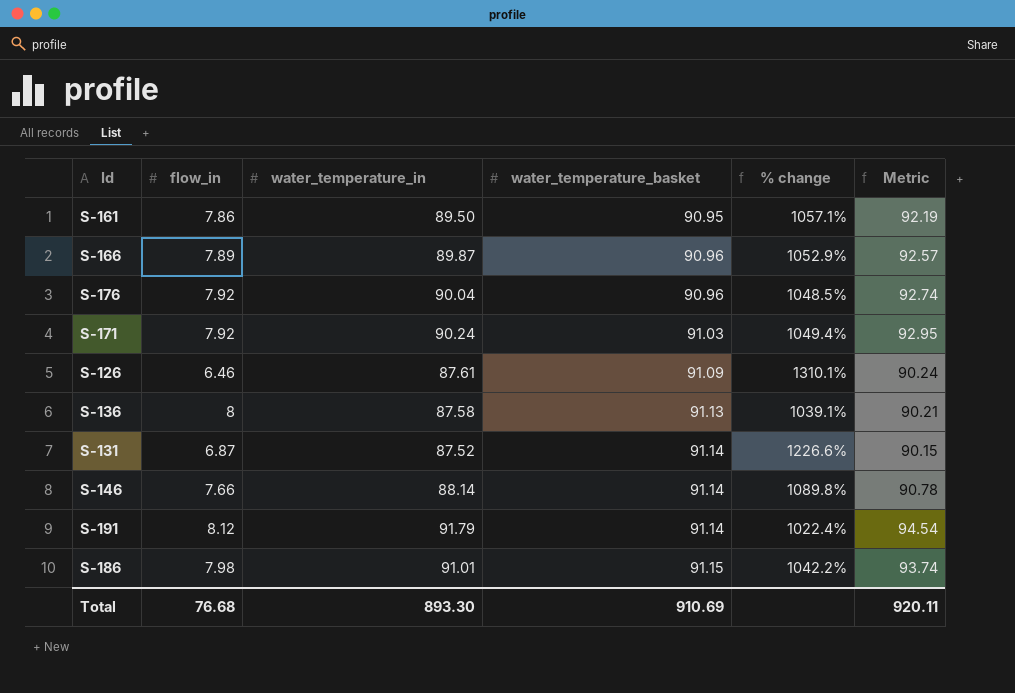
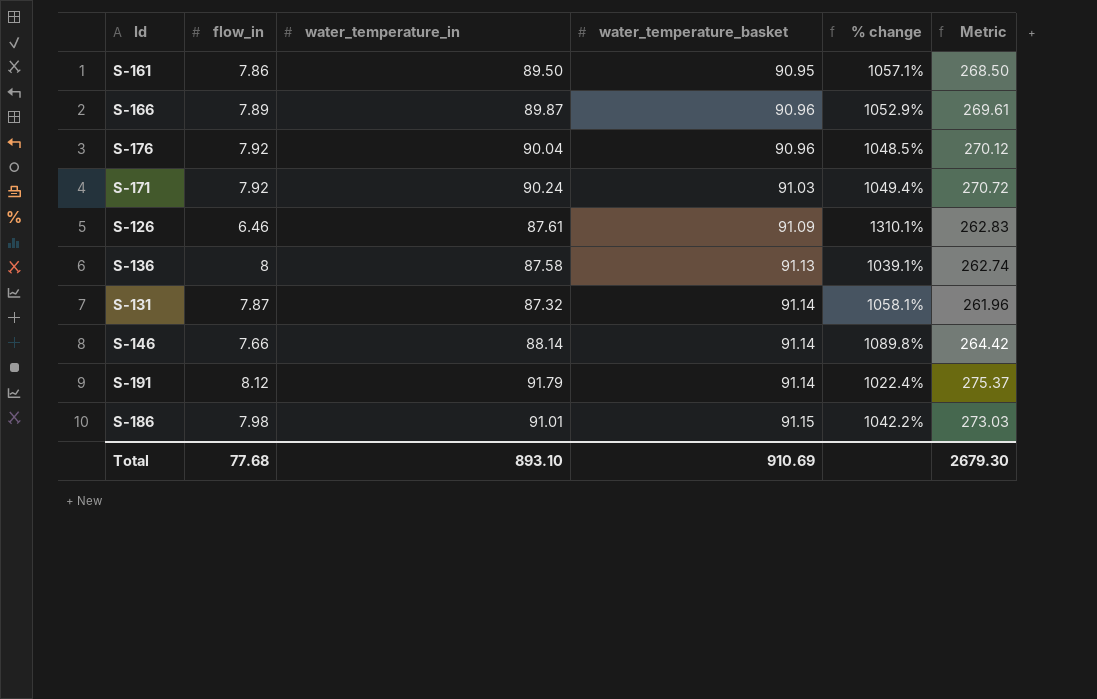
column Metric | formula: [water_temperature_in] * 1.03 -> [water_temperature_in] * 3
S-131 | flow_in: 6.87 -> 7.87
S-131 | water_temperature_in: 87.52 -> 87.32
S-131 | % change: 1226.6% -> 1058.1%
Total | flow_in: 76.68 -> 77.68
Total | water_temperature_in: 893.30 -> 893.10
Total | Metric: 920.11 -> 2679.30

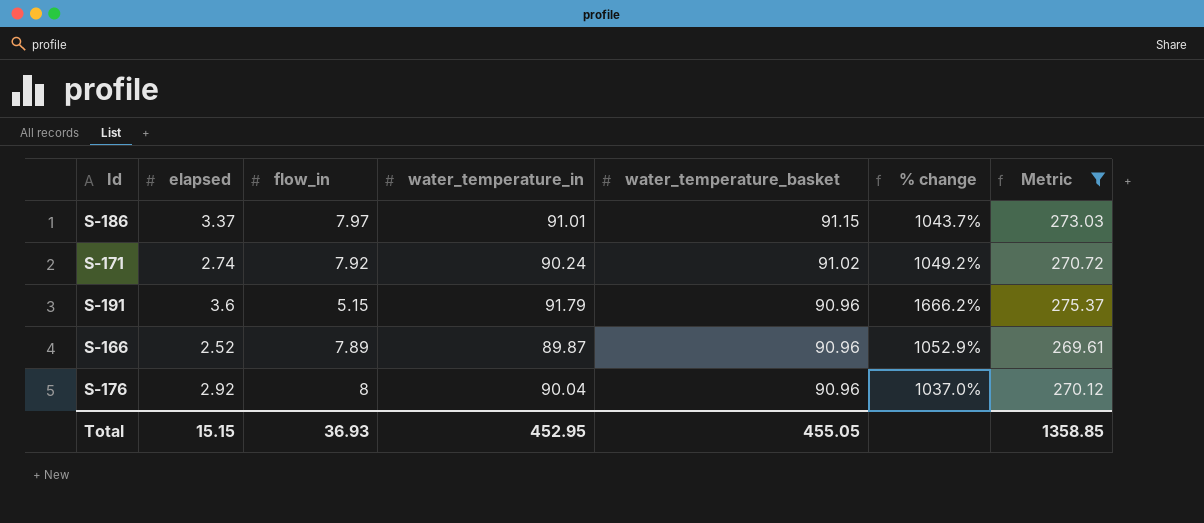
filter: none -> Metric >= 269.61
row order: water_temperature_basket ascending -> water_temperature_basket descending
column elapsed | position: none -> 2
S-186 | flow_in: 7.98 -> 7.97
S-186 | % change: 1042.2% -> 1043.7%
S-171 | water_temperature_basket: 91.03 -> 91.02
S-171 | % change: 1049.4% -> 1049.2%
S-191 | flow_in: 8.12 -> 5.15
S-191 | water_temperature_basket: 91.14 -> 90.96
S-191 | % change: 1022.4% -> 1666.2%
S-176 | flow_in: 7.92 -> 8
S-176 | % change: 1048.5% -> 1037.0%
Total | flow_in: 77.68 -> 36.93
Total | water_temperature_in: 893.10 -> 452.95
Total | water_temperature_basket: 910.69 -> 455.05
Total | Metric: 2679.30 -> 1358.85

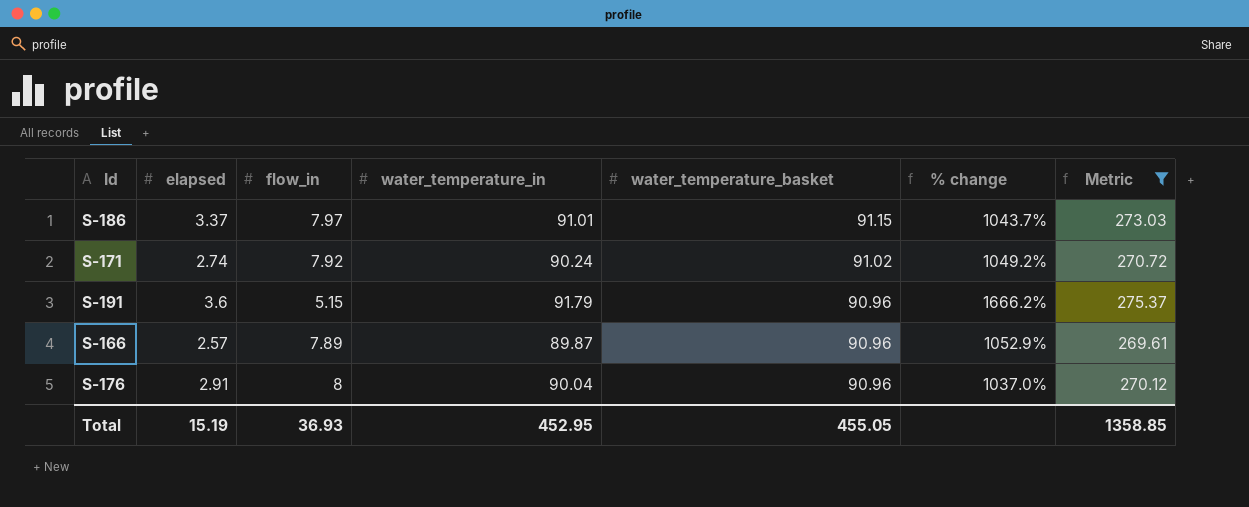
S-166 | elapsed: 2.52 -> 2.57
S-176 | elapsed: 2.92 -> 2.91
Total | elapsed: 15.15 -> 15.19

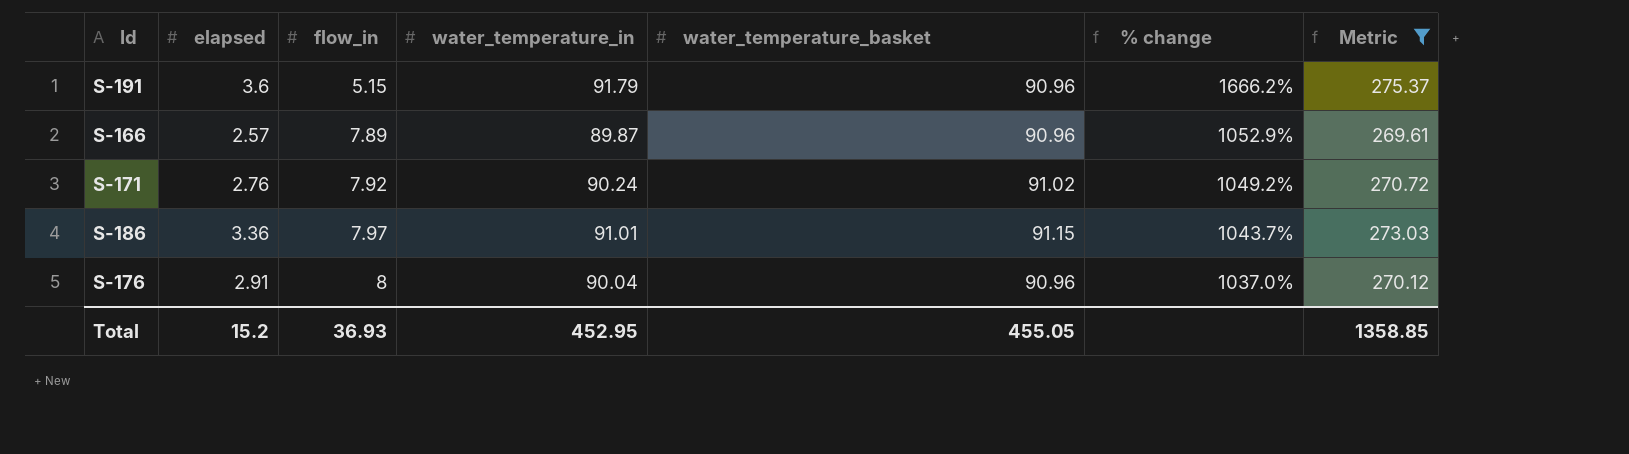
row order: water_temperature_basket descending -> flow_in ascending
S-171 | elapsed: 2.74 -> 2.76
S-186 | elapsed: 3.37 -> 3.36
Total | elapsed: 15.19 -> 15.2

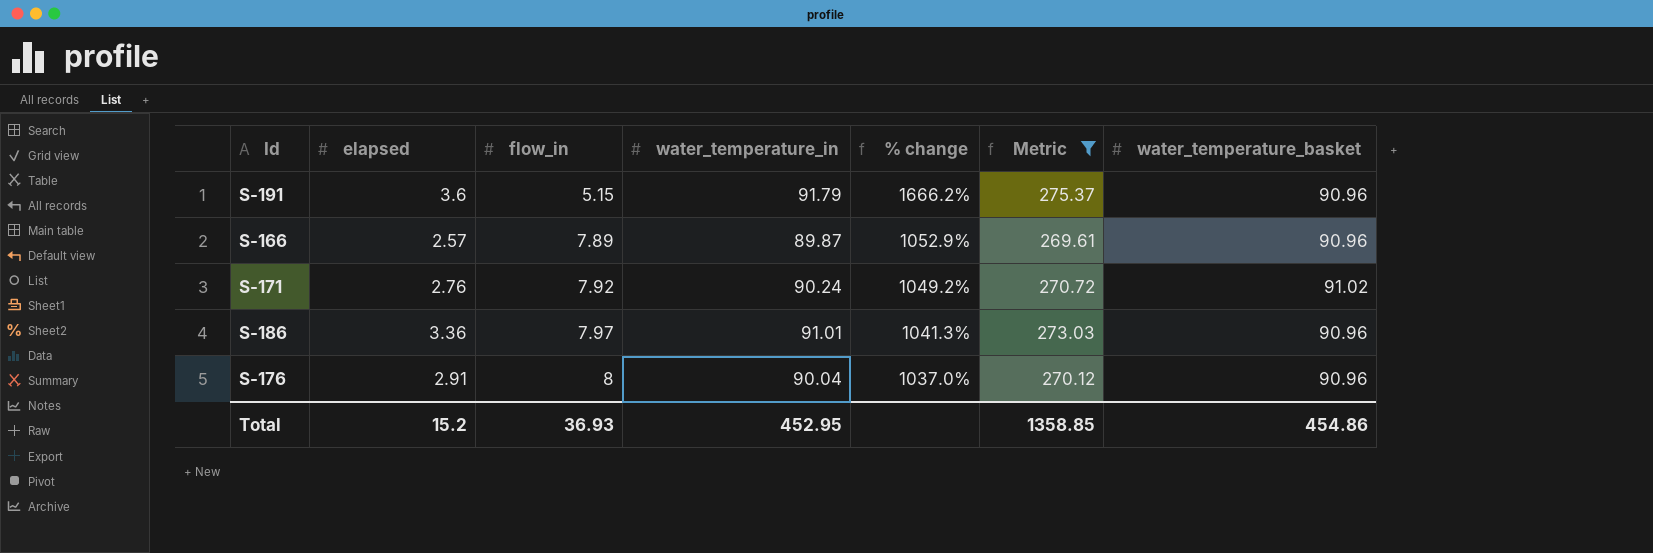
column water_temperature_basket | position: 5 -> 7
S-186 | % change: 1043.7% -> 1041.3%
S-186 | water_temperature_basket: 91.15 -> 90.96
Total | water_temperature_basket: 455.05 -> 454.86

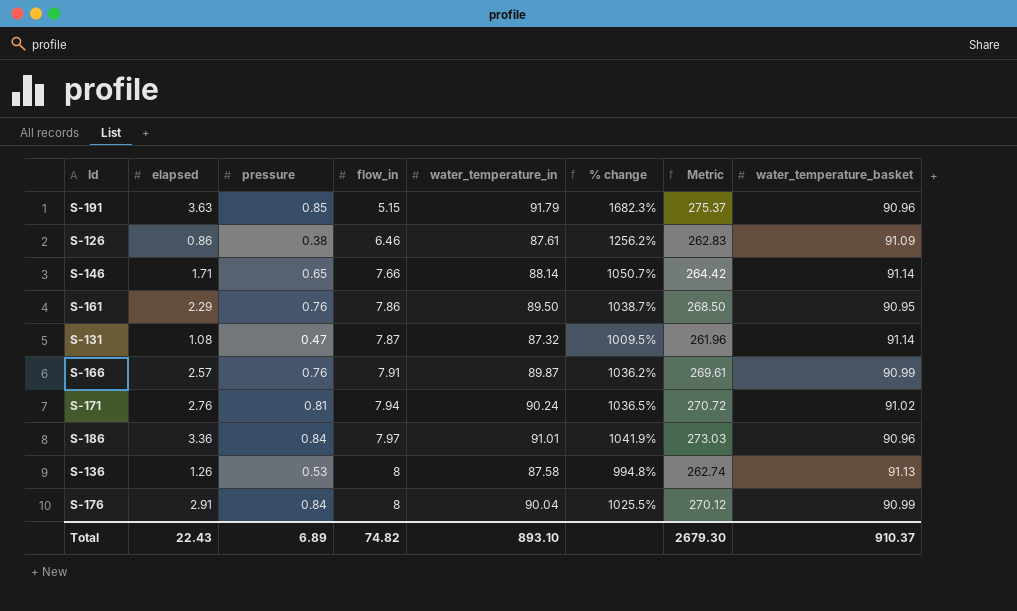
filter: Metric >= 269.61 -> none
column pressure | position: none -> 3
column % change | formula: ([water_temperature_basket] - [flow_in]) / [flow_in] -> ([water_temperature_in] - [flow_in]) / [flow_in]
S-191 | elapsed: 3.6 -> 3.63
S-166 | flow_in: 7.89 -> 7.91
S-166 | water_temperature_basket: 90.96 -> 90.99
S-171 | flow_in: 7.92 -> 7.94
S-176 | water_temperature_basket: 90.96 -> 90.99
Total | elapsed: 15.2 -> 22.43
Total | flow_in: 36.93 -> 74.82
Total | water_temperature_in: 452.95 -> 893.10
Total | Metric: 1358.85 -> 2679.30
Total | water_temperature_basket: 454.86 -> 910.37

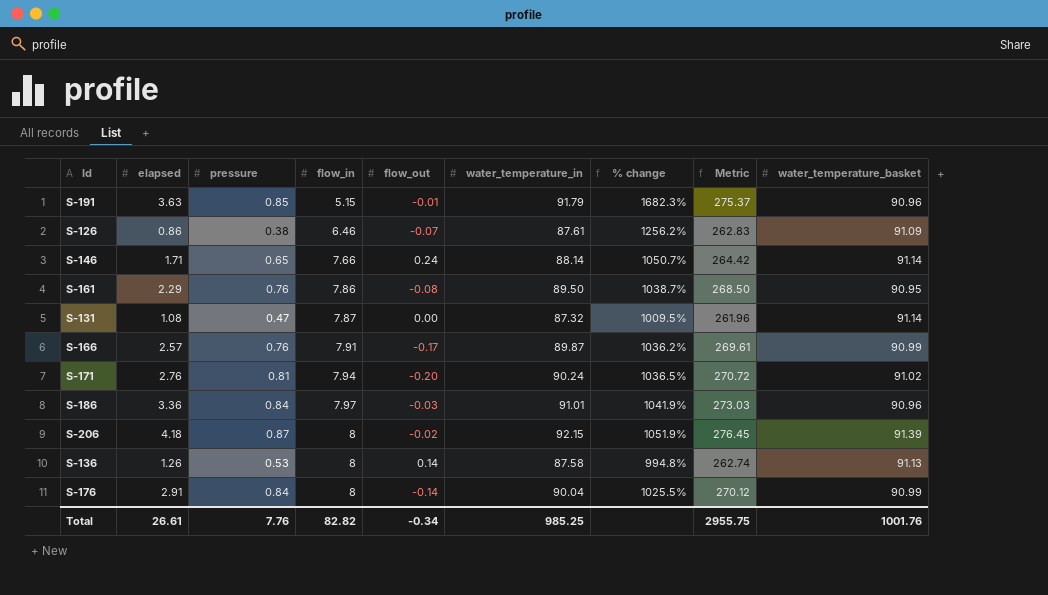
column flow_out | position: none -> 5
row S-206: none -> 4.18 | 0.87 | 8 | -0.02 | 92.15 | 1051.9% | 276.45 | 91.39
Total | elapsed: 22.43 -> 26.61
Total | pressure: 6.89 -> 7.76
Total | flow_in: 74.82 -> 82.82
Total | water_temperature_in: 893.10 -> 985.25
Total | Metric: 2679.30 -> 2955.75
Total | water_temperature_basket: 910.37 -> 1001.76

